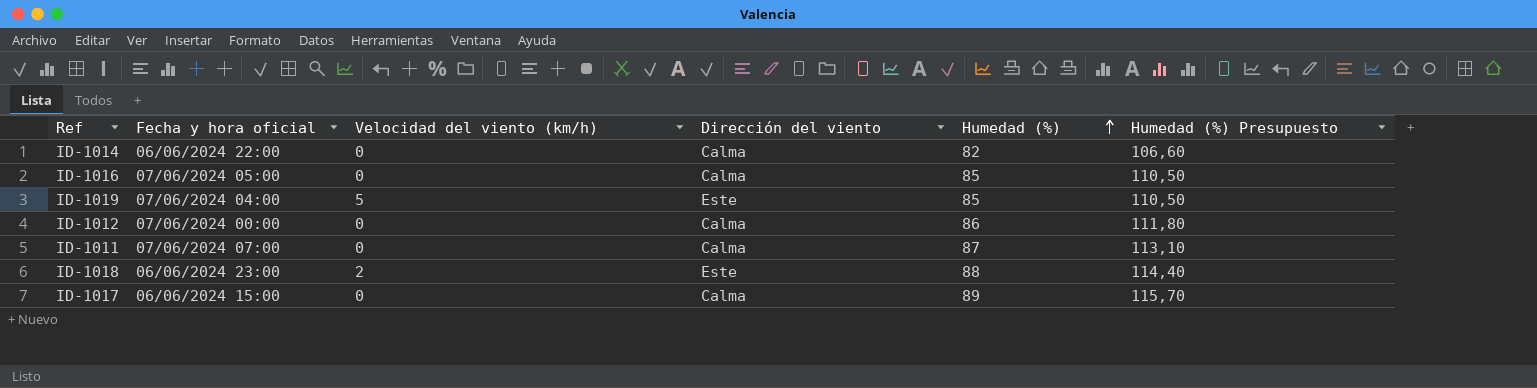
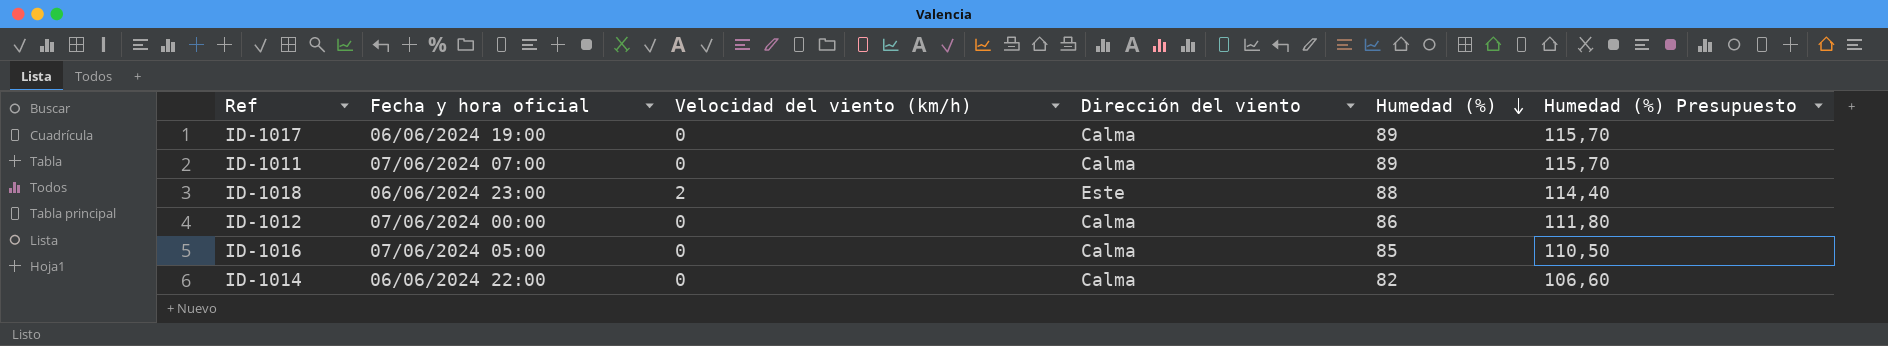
row order: Humedad (%) ascending -> Humedad (%) descending
row ID-1019: 07/06/2024 04:00 | 5 | Este | 85 | 110,50 -> none
ID-1017 | Fecha y hora oficial: 06/06/2024 15:00 -> 06/06/2024 19:00
ID-1011 | Humedad (%): 87 -> 89
ID-1011 | Humedad (%) Presupuesto: 113,10 -> 115,70

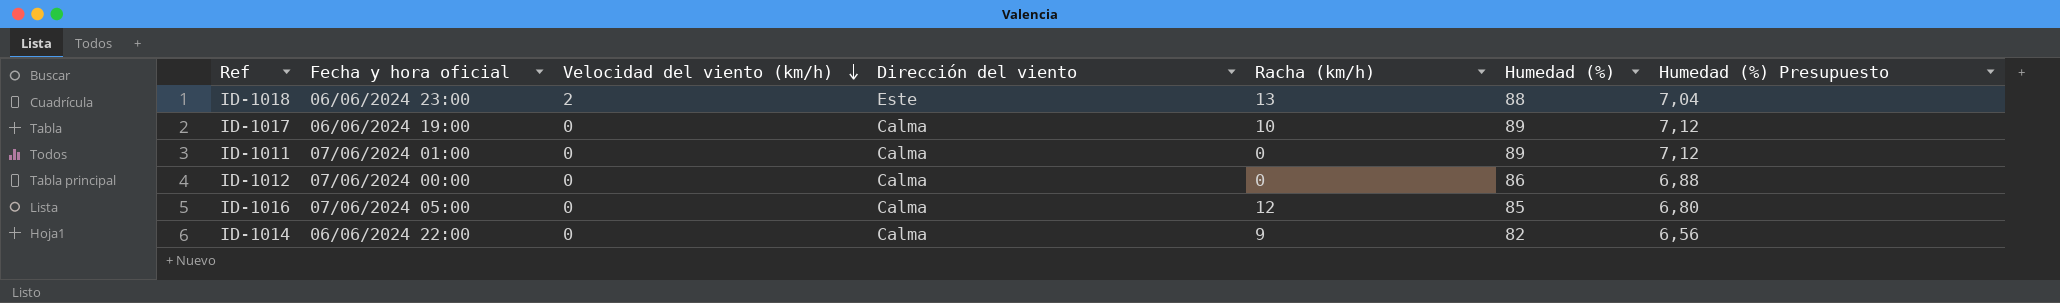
row order: Humedad (%) descending -> Velocidad del viento (km/h) descending
column Racha (km/h) | position: none -> 5
column Humedad (%) Presupuesto | formula: [Humedad (%)] * 1,3 -> [Humedad (%)] * 0,08
ID-1011 | Fecha y hora oficial: 07/06/2024 07:00 -> 07/06/2024 01:00

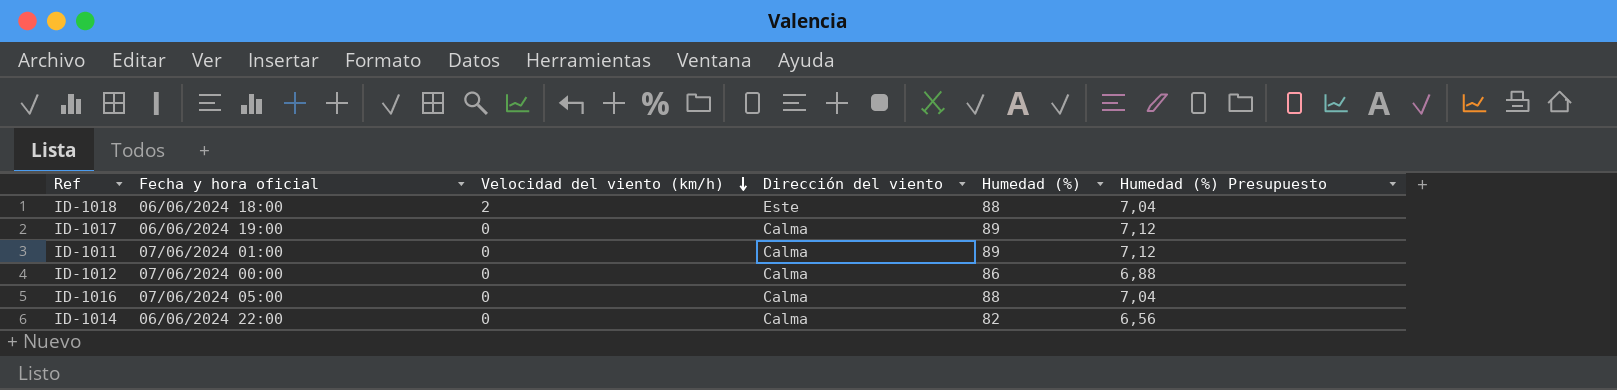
column Racha (km/h) | position: 5 -> none
ID-1018 | Fecha y hora oficial: 06/06/2024 23:00 -> 06/06/2024 18:00
ID-1016 | Humedad (%): 85 -> 88
ID-1016 | Humedad (%) Presupuesto: 6,80 -> 7,04

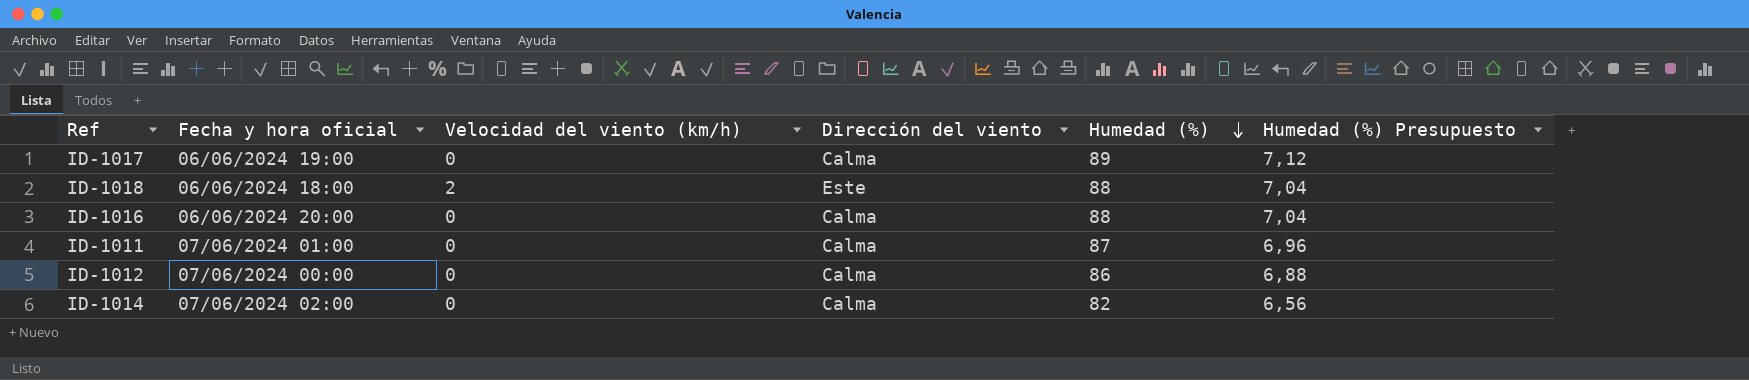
row order: Velocidad del viento (km/h) descending -> Humedad (%) descending
ID-1016 | Fecha y hora oficial: 07/06/2024 05:00 -> 06/06/2024 20:00
ID-1011 | Humedad (%): 89 -> 87
ID-1011 | Humedad (%) Presupuesto: 7,12 -> 6,96
ID-1014 | Fecha y hora oficial: 06/06/2024 22:00 -> 07/06/2024 02:00

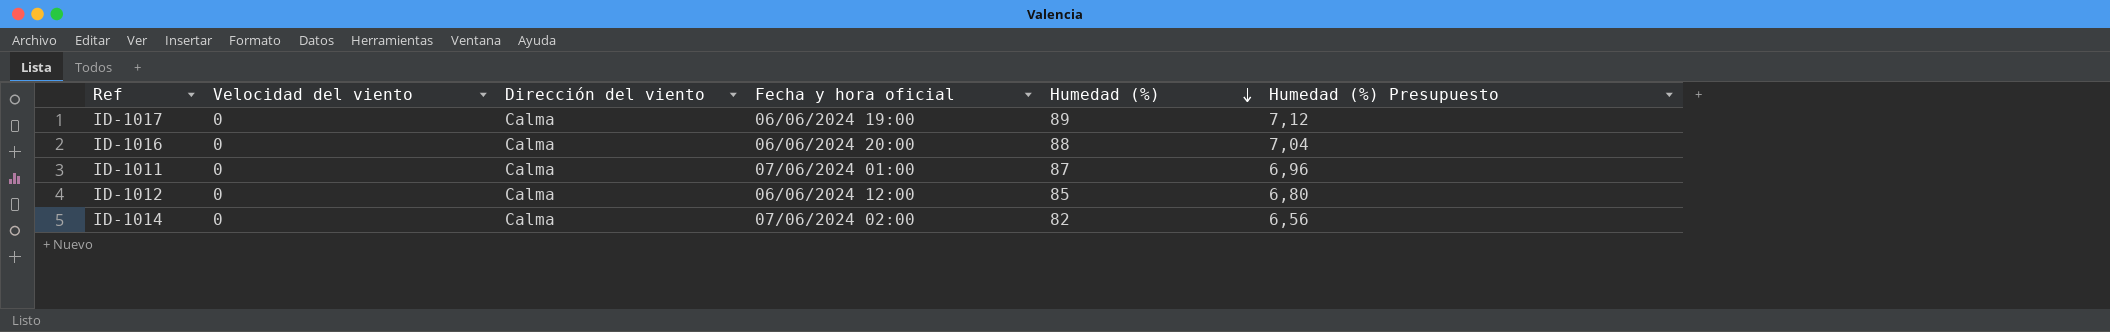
column name: Velocidad del viento (km/h) -> Velocidad del viento
column Fecha y hora oficial | position: 2 -> 4
row ID-1018: 06/06/2024 18:00 | 2 | Este | 88 | 7,04 -> none
ID-1012 | Fecha y hora oficial: 07/06/2024 00:00 -> 06/06/2024 12:00
ID-1012 | Humedad (%): 86 -> 85
ID-1012 | Humedad (%) Presupuesto: 6,88 -> 6,80

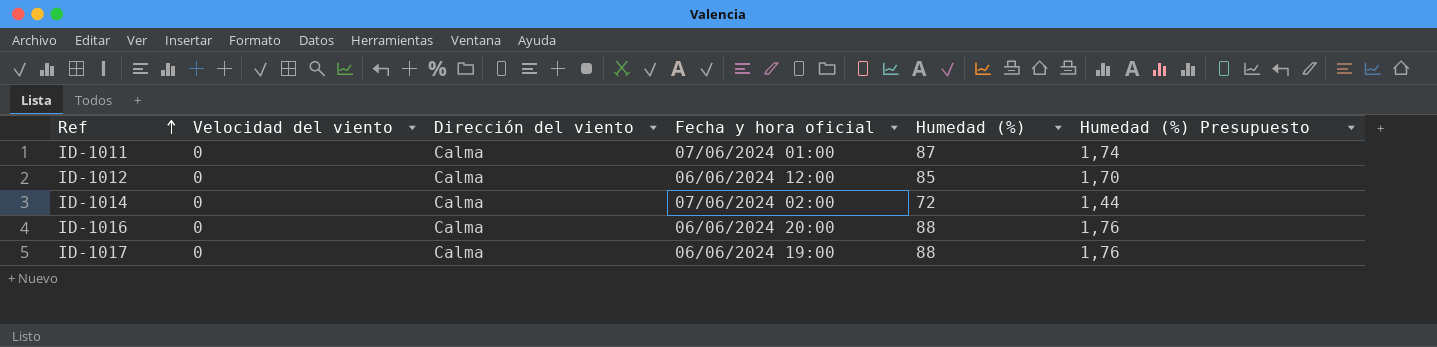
row order: Humedad (%) descending -> Ref ascending
column Humedad (%) Presupuesto | formula: [Humedad (%)] * 0,08 -> [Humedad (%)] * 0,02
ID-1014 | Humedad (%): 82 -> 72
ID-1017 | Humedad (%): 89 -> 88

